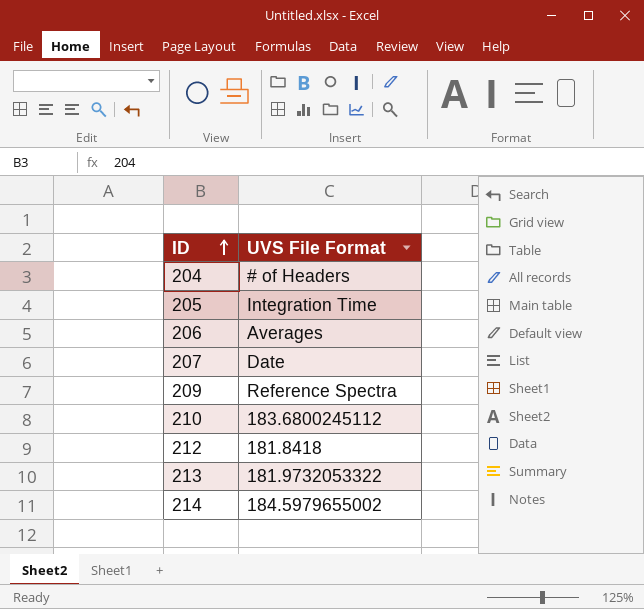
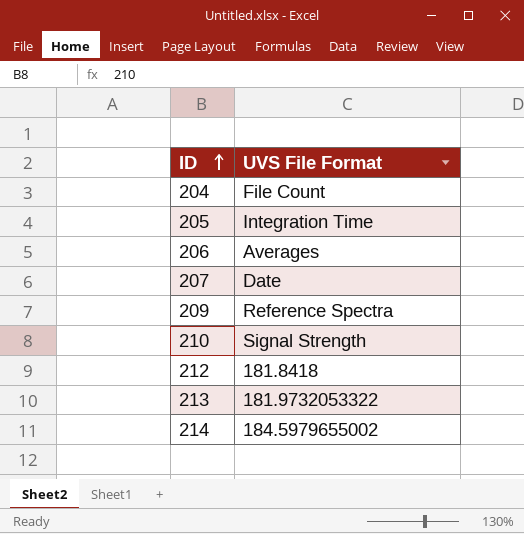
204 | UVS File Format: # of Headers -> File Count
210 | UVS File Format: 183.6800245112 -> Signal Strength

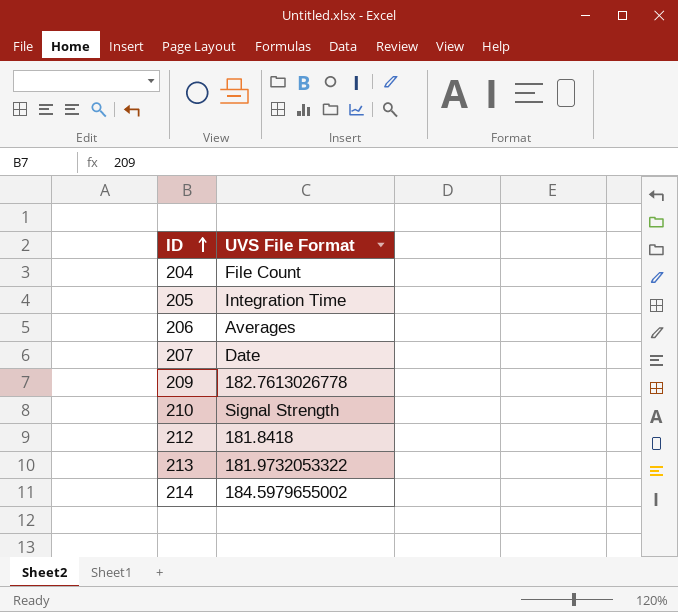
209 | UVS File Format: Reference Spectra -> 182.7613026778

